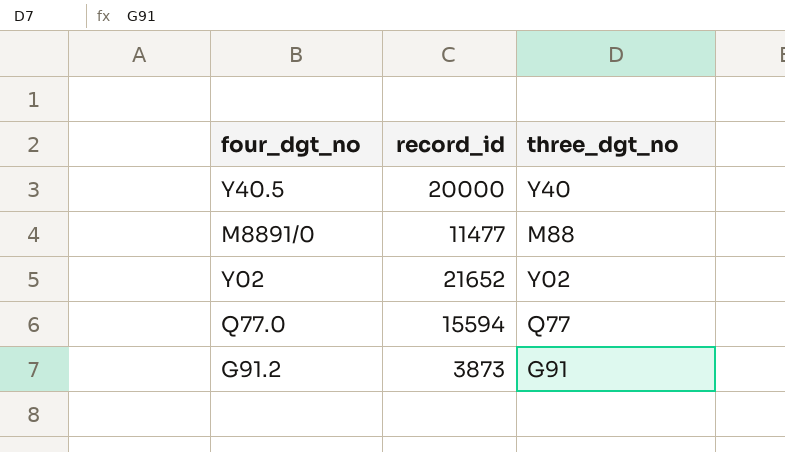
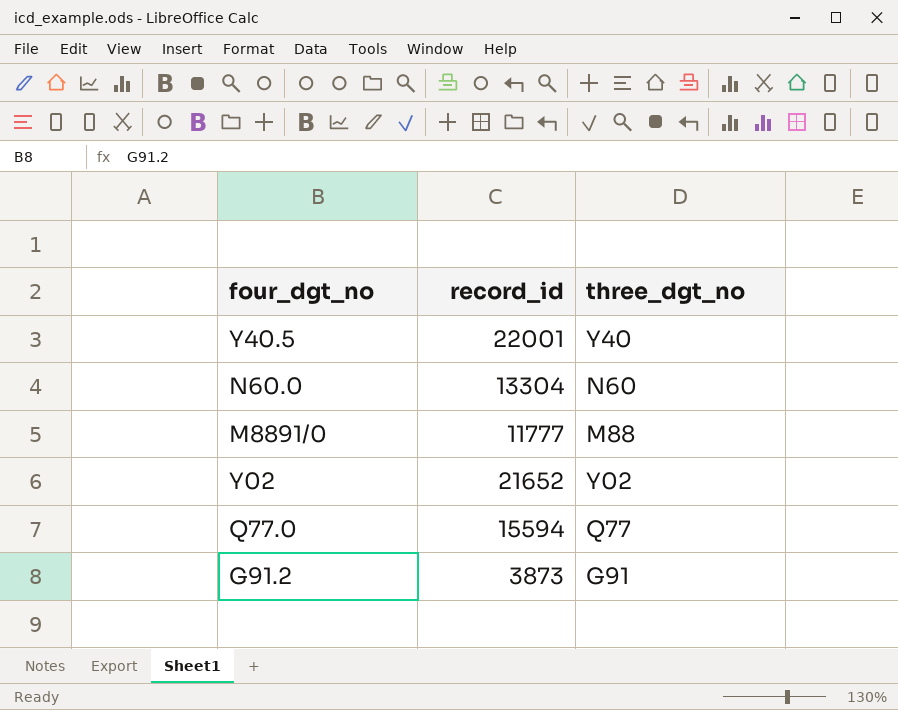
Y40.5 | record_id: 20000 -> 22001
row N60.0: none -> 13304 | N60
M8891/0 | record_id: 11477 -> 11777

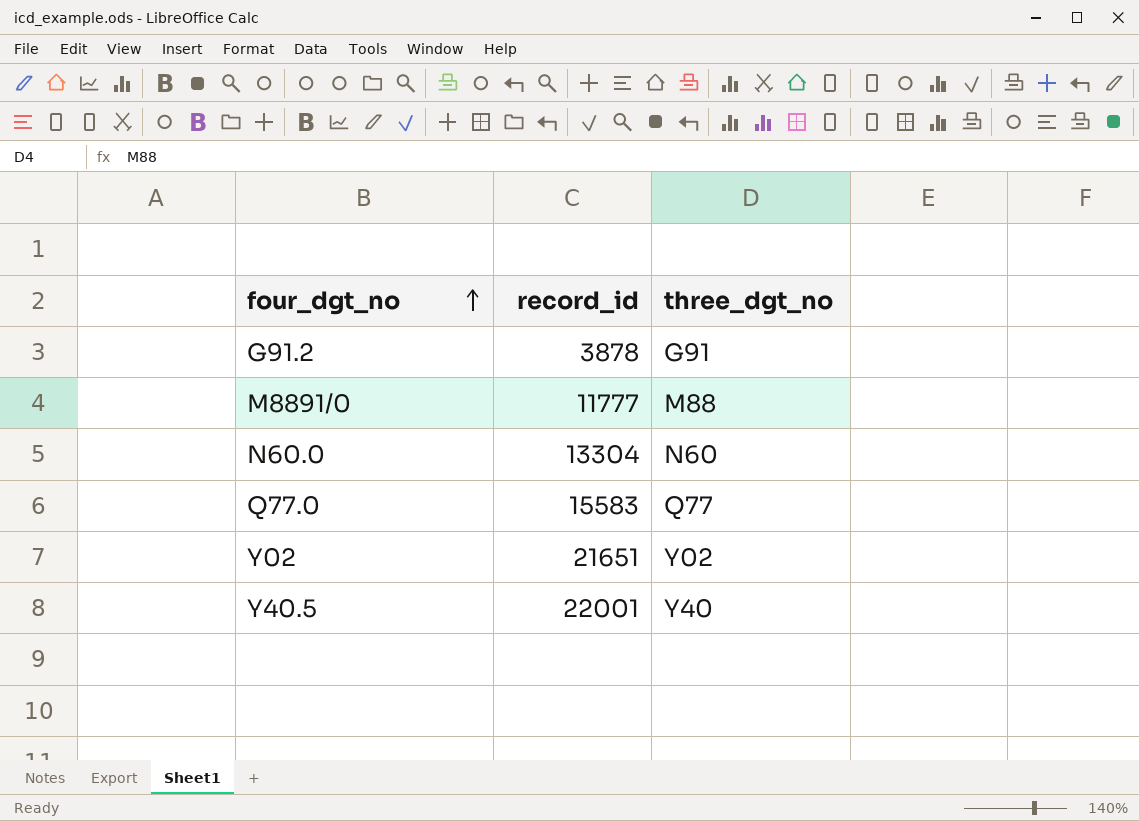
row order: none -> four_dgt_no ascending
G91.2 | record_id: 3873 -> 3878
Q77.0 | record_id: 15594 -> 15583
Y02 | record_id: 21652 -> 21651

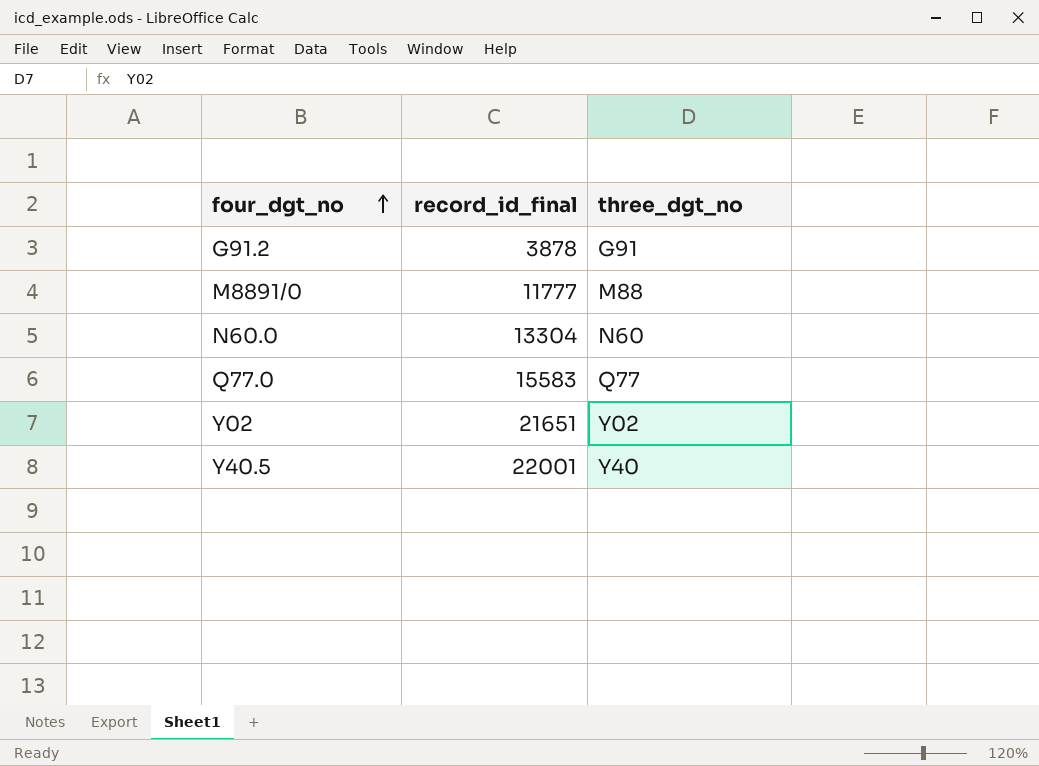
column name: record_id -> record_id_final

